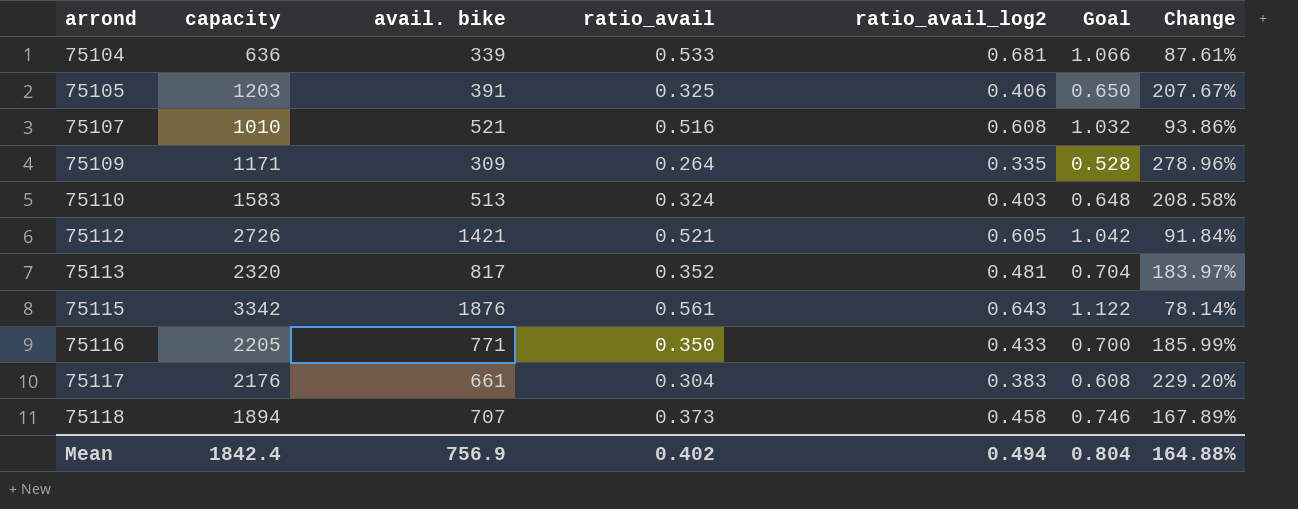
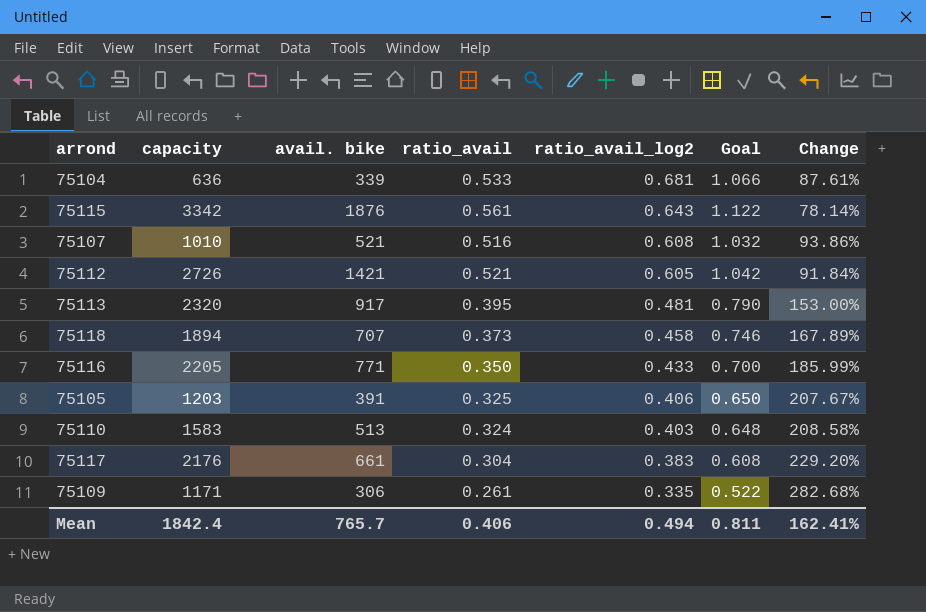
row order: arrond ascending -> ratio_avail_log2 descending
75113 | avail. bike: 817 -> 917
75113 | ratio_avail: 0.352 -> 0.395
75113 | Goal: 0.704 -> 0.790
75113 | Change: 183.97% -> 153.00%
75109 | avail. bike: 309 -> 306
75109 | ratio_avail: 0.264 -> 0.261
75109 | Goal: 0.528 -> 0.522
75109 | Change: 278.96% -> 282.68%
Mean | avail. bike: 756.9 -> 765.7
Mean | ratio_avail: 0.402 -> 0.406
Mean | Goal: 0.804 -> 0.811
Mean | Change: 164.88% -> 162.41%

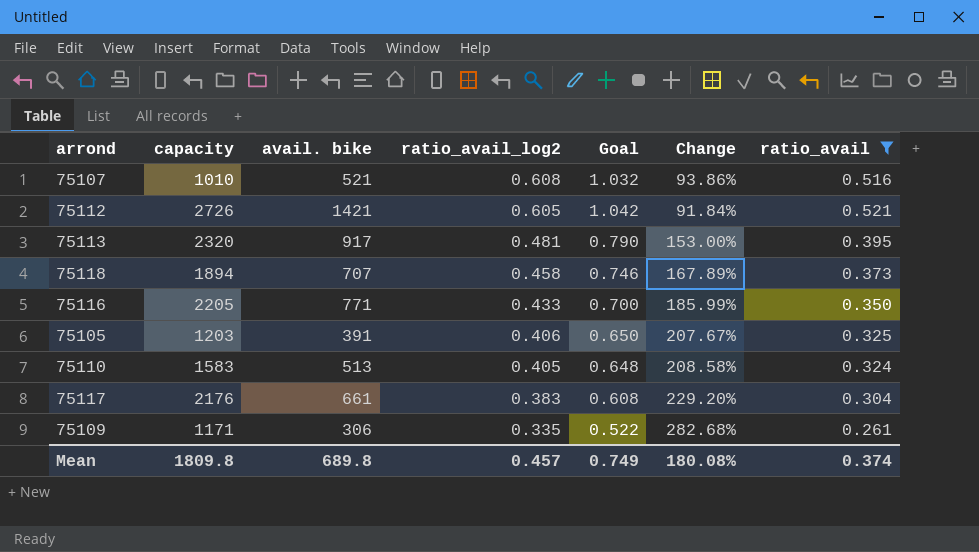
filter: none -> ratio_avail <= 0.521
column ratio_avail | position: 4 -> 7
75110 | ratio_avail_log2: 0.403 -> 0.405
Mean | capacity: 1842.4 -> 1809.8
Mean | avail. bike: 765.7 -> 689.8
Mean | ratio_avail_log2: 0.494 -> 0.457
Mean | Goal: 0.811 -> 0.749
Mean | Change: 162.41% -> 180.08%
Mean | ratio_avail: 0.406 -> 0.374

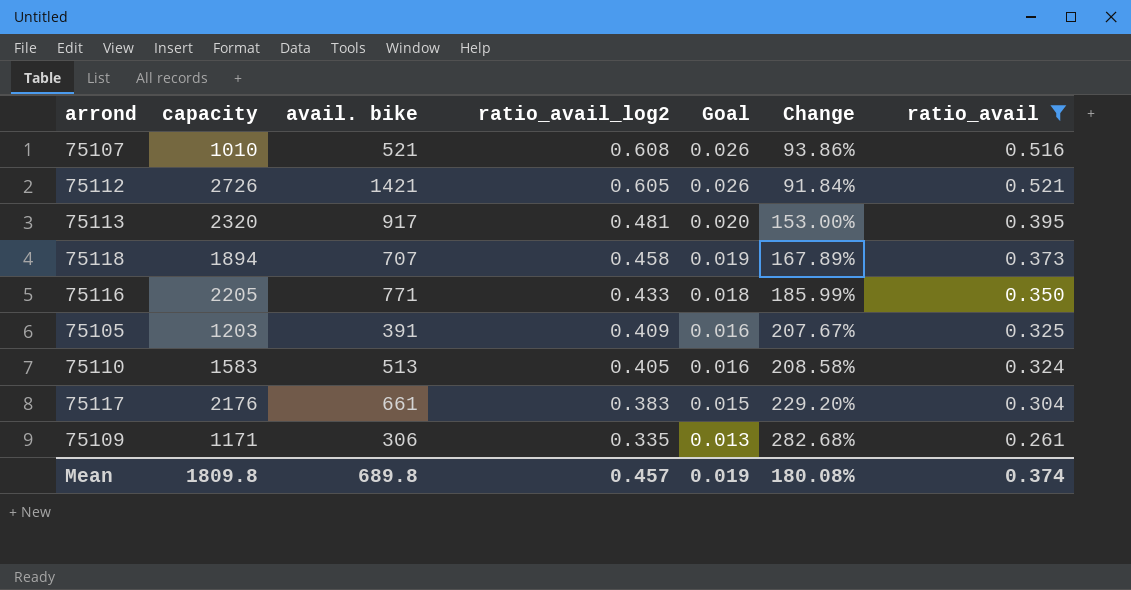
column Goal | formula: [ratio_avail] * 2 -> [ratio_avail] * 0.05
75105 | ratio_avail_log2: 0.406 -> 0.409
Mean | Goal: 0.749 -> 0.019

